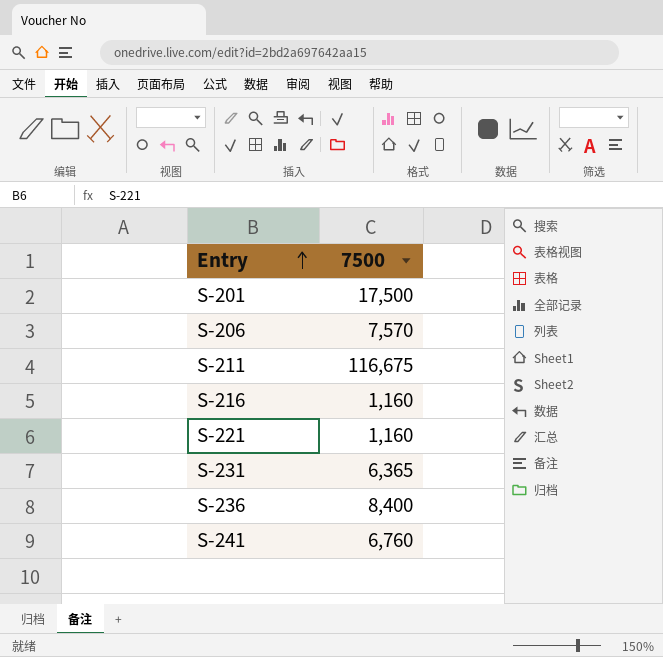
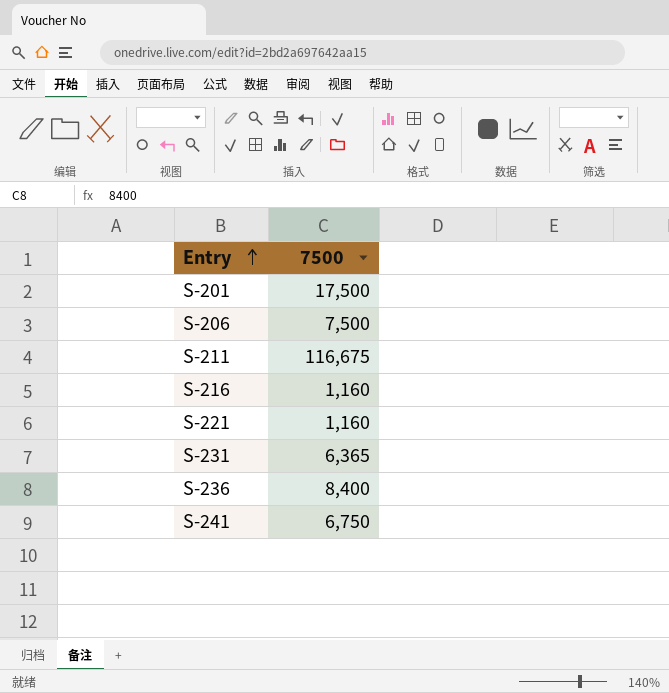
S-206 | 7500: 7,570 -> 7,500
S-241 | 7500: 6,760 -> 6,750

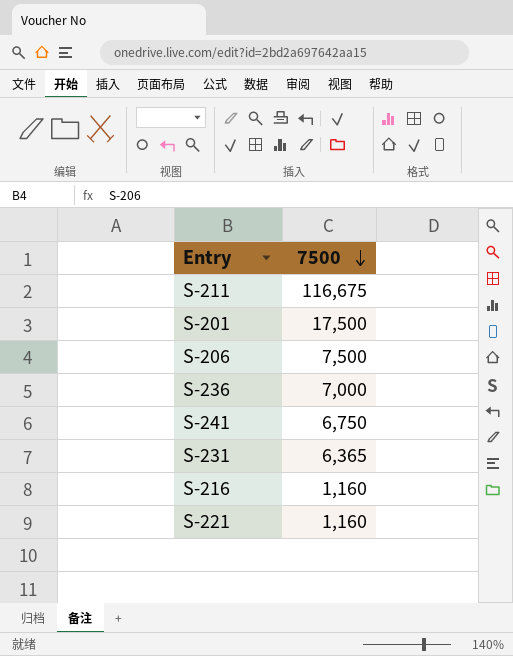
row order: Entry ascending -> 7500 descending
S-236 | 7500: 8,400 -> 7,000

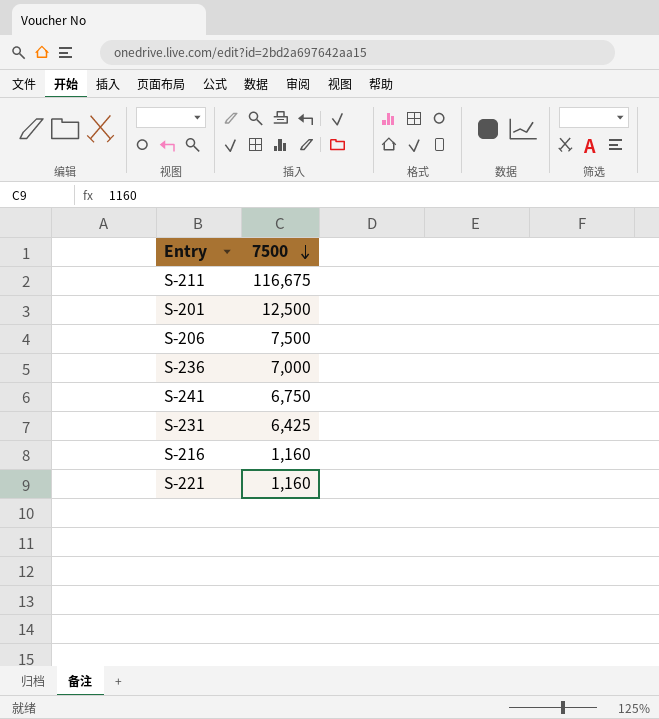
S-201 | 7500: 17,500 -> 12,500
S-231 | 7500: 6,365 -> 6,425

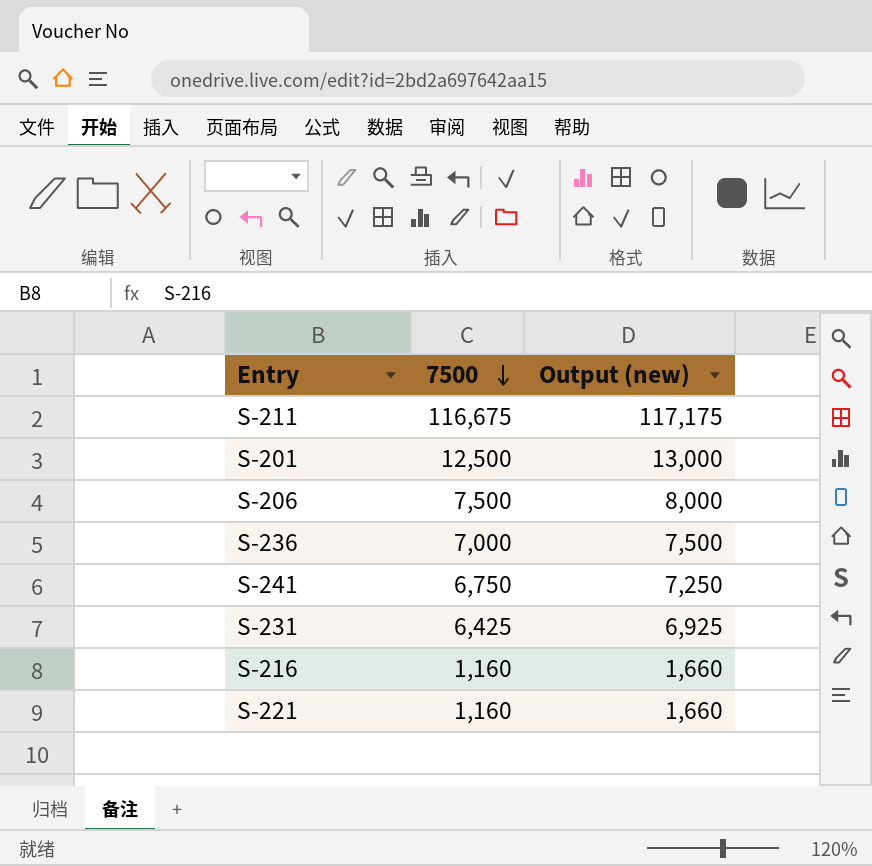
column Output (new) | formula: none -> [7500] + 500

